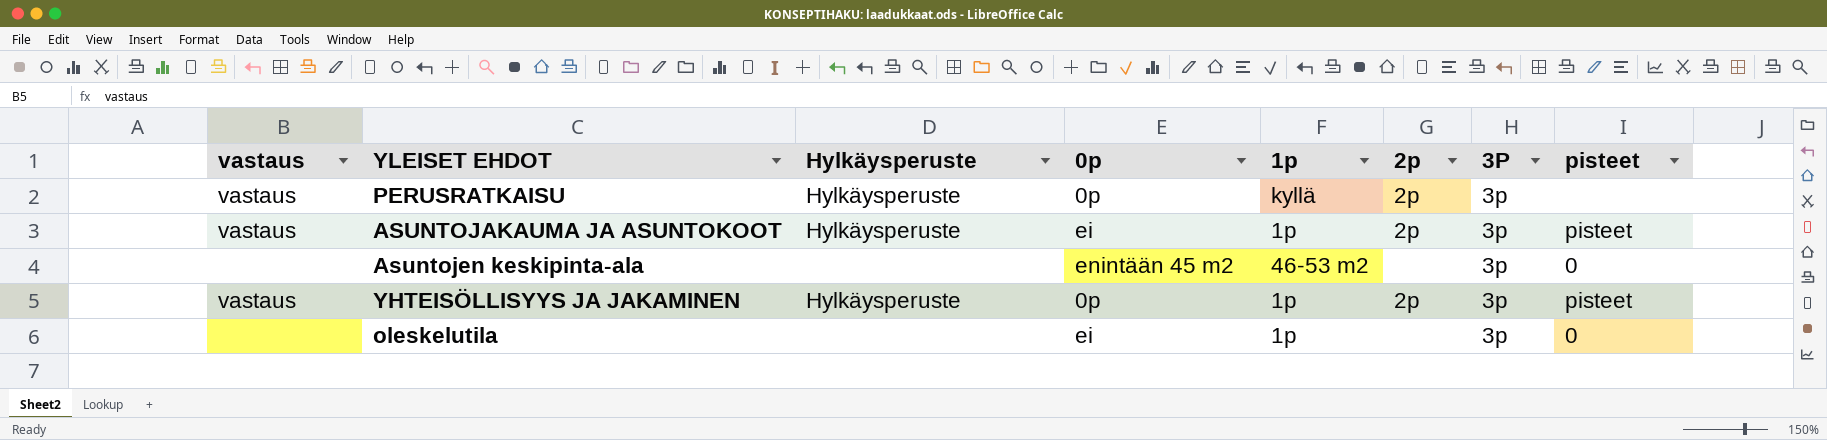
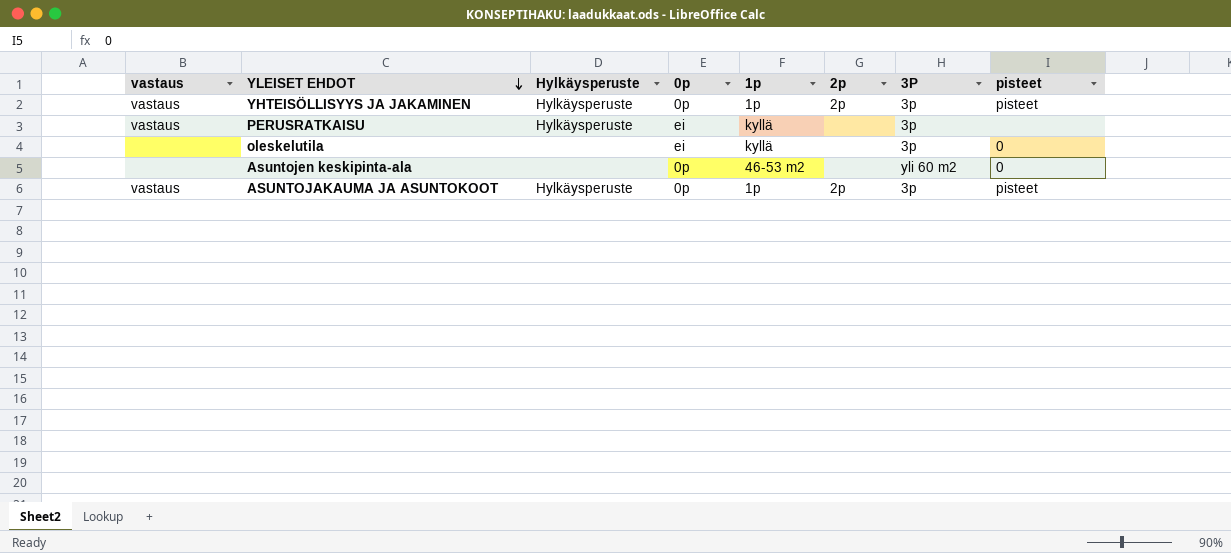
row order: none -> YLEISET EHDOT descending
PERUSRATKAISU | 0p: 0p -> ei
PERUSRATKAISU | 2p: 2p -> none
oleskelutila | 1p: 1p -> kyllä
Asuntojen keskipinta-ala | 0p: enintään 45 m2 -> 0p
Asuntojen keskipinta-ala | 3P: 3p -> yli 60 m2
ASUNTOJAKAUMA JA ASUNTOKOOT | 0p: ei -> 0p

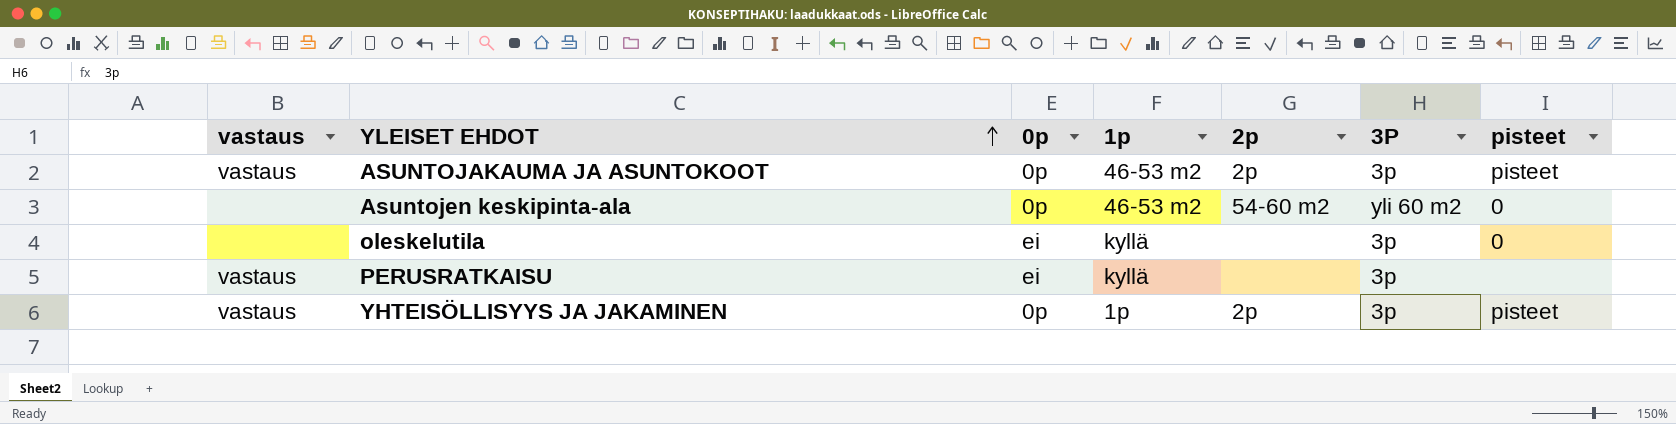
row order: YLEISET EHDOT descending -> YLEISET EHDOT ascending
column Hylkäysperuste | position: 3 -> none
ASUNTOJAKAUMA JA ASUNTOKOOT | 1p: 1p -> 46-53 m2
Asuntojen keskipinta-ala | 2p: none -> 54-60 m2

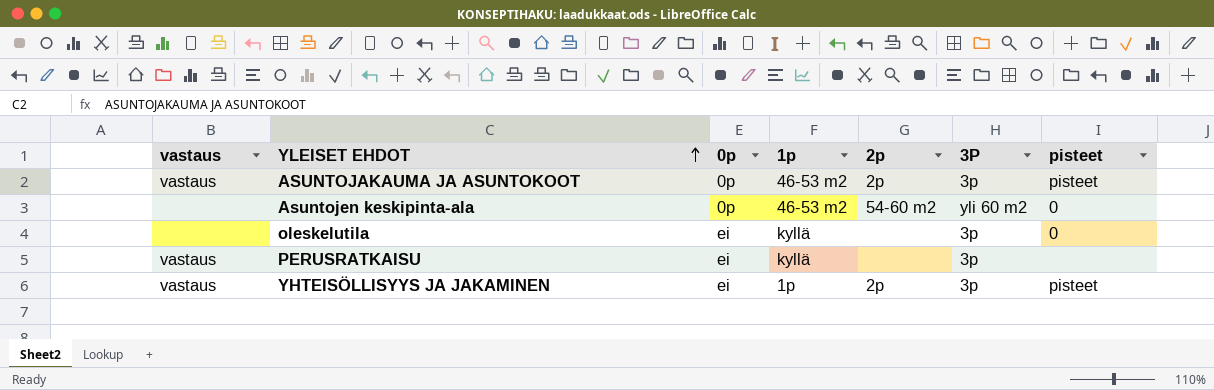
YHTEISÖLLISYYS JA JAKAMINEN | 0p: 0p -> ei

